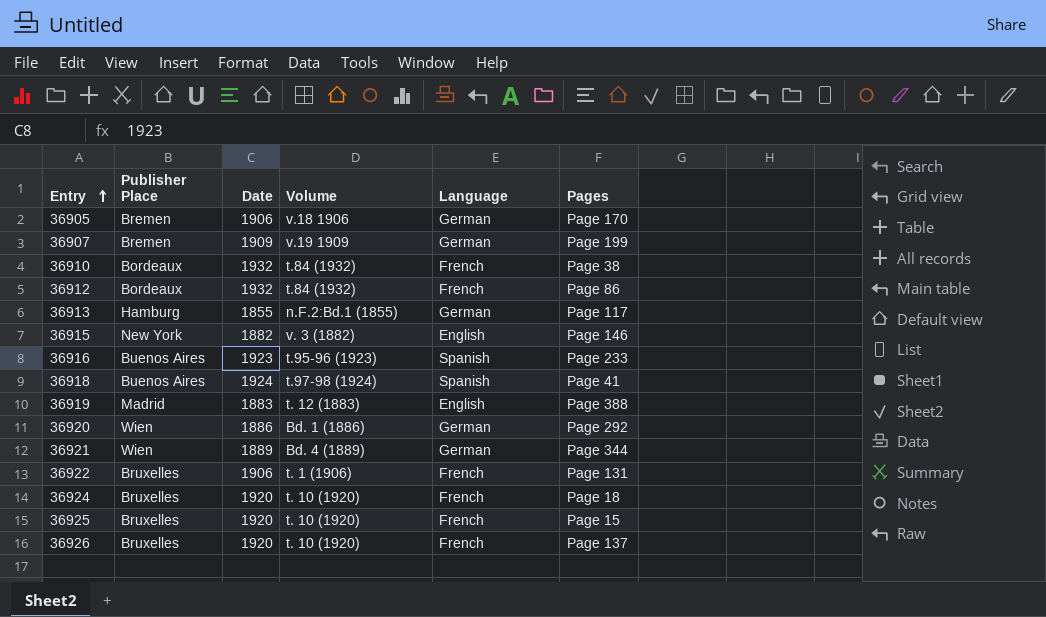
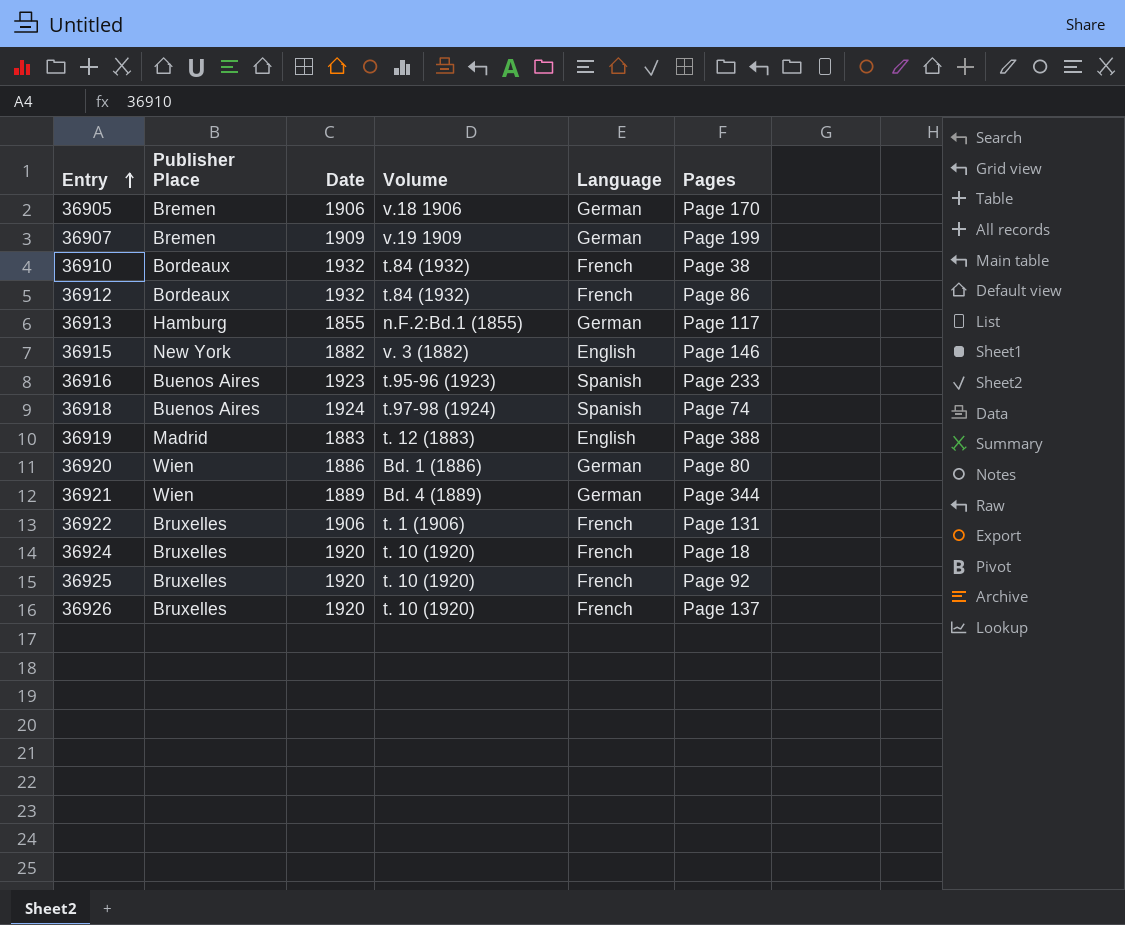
36918 | Pages: Page 41 -> Page 74
36920 | Pages: Page 292 -> Page 80
36925 | Pages: Page 15 -> Page 92

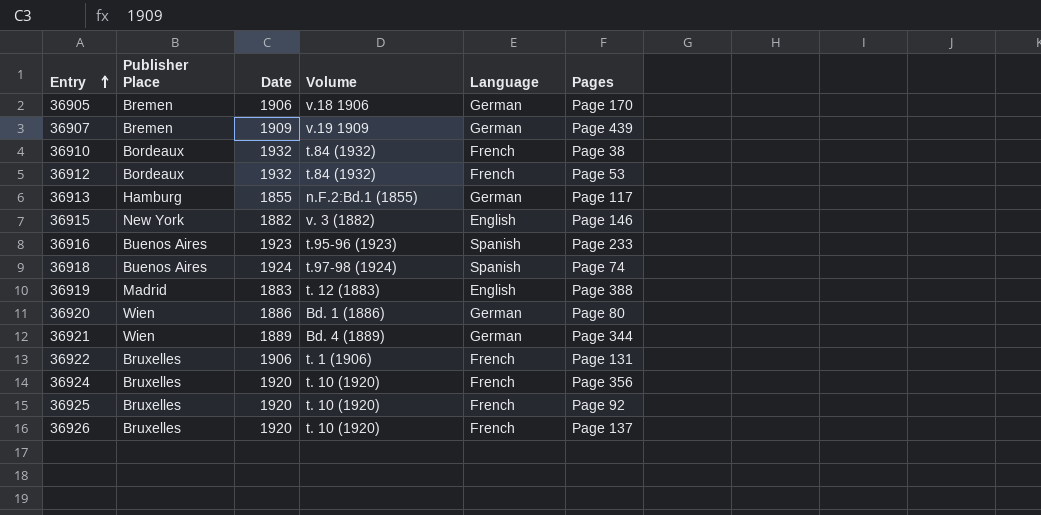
36907 | Pages: Page 199 -> Page 439
36912 | Pages: Page 86 -> Page 53
36924 | Pages: Page 18 -> Page 356

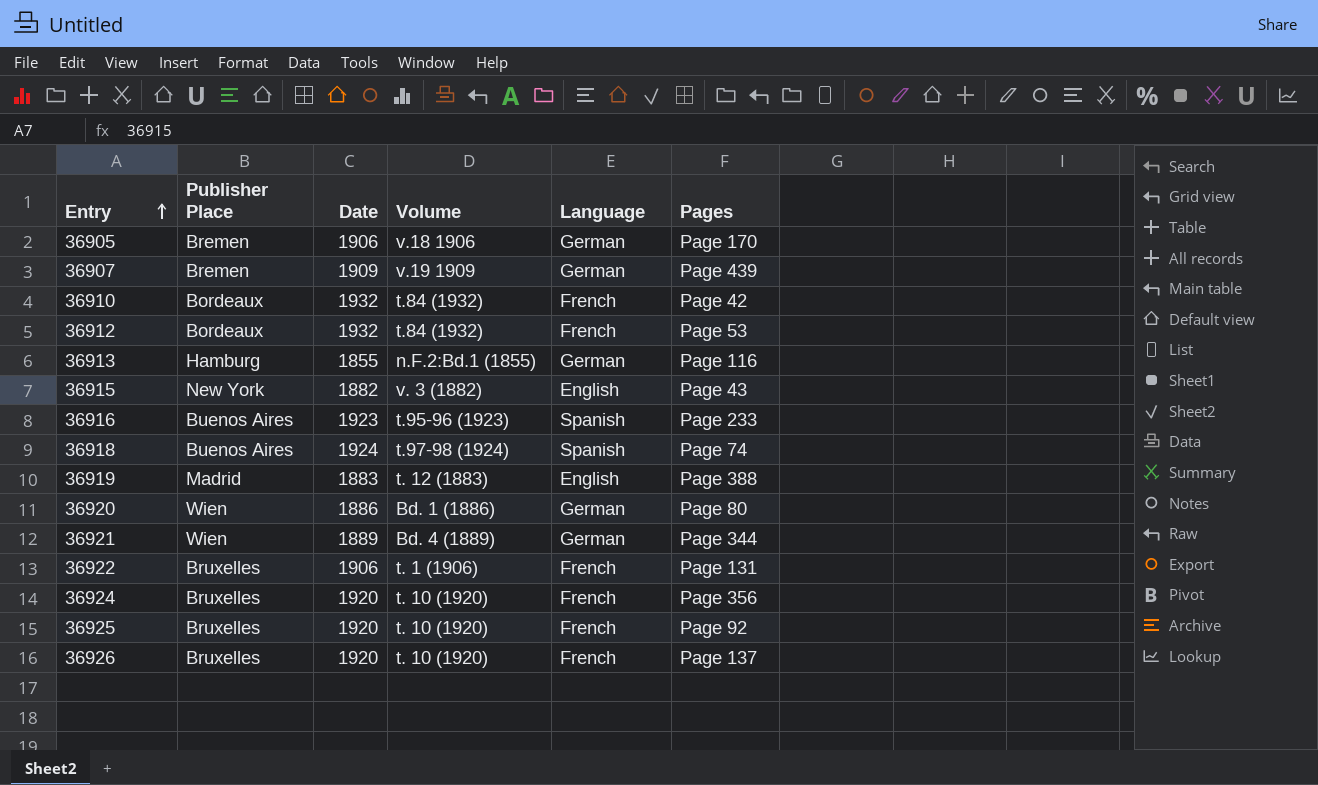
36910 | Pages: Page 38 -> Page 42
36913 | Pages: Page 117 -> Page 116
36915 | Pages: Page 146 -> Page 43

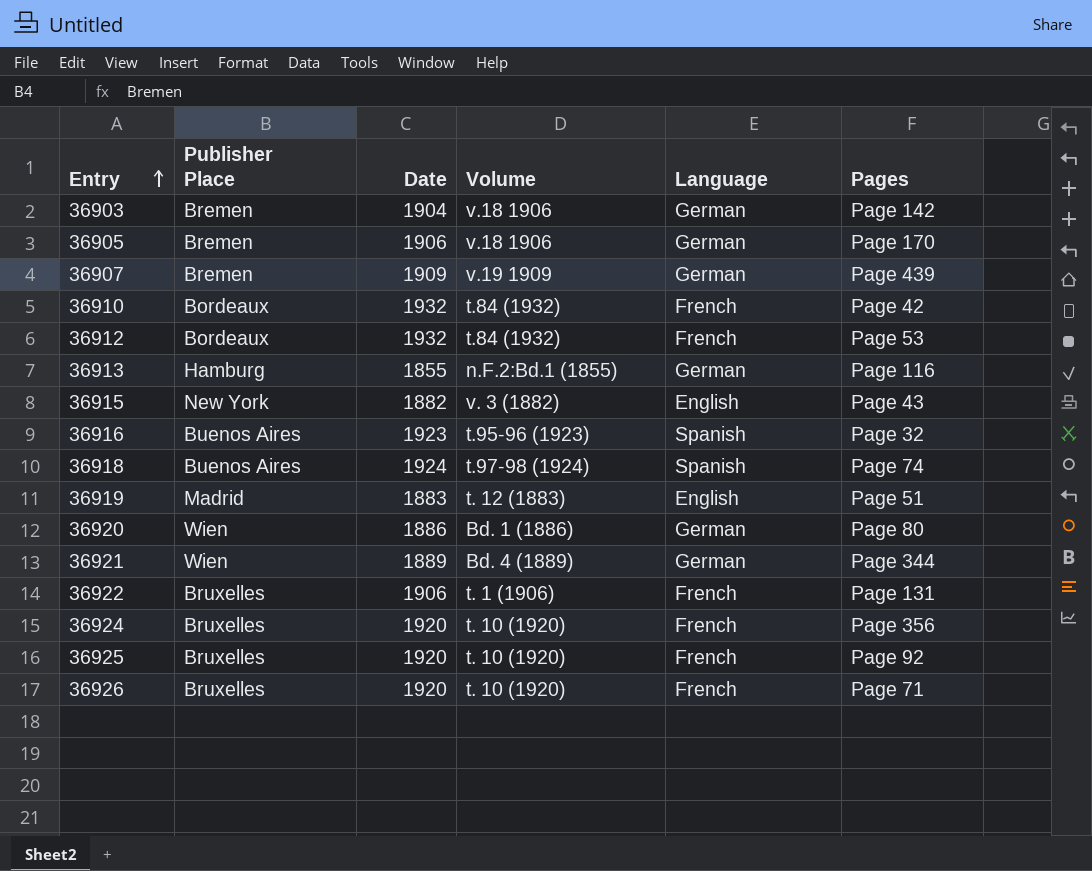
row 36903: none -> Bremen | 1904 | v.18 1906 | German | Page 142
36916 | Pages: Page 233 -> Page 32
36919 | Pages: Page 388 -> Page 51
36926 | Pages: Page 137 -> Page 71

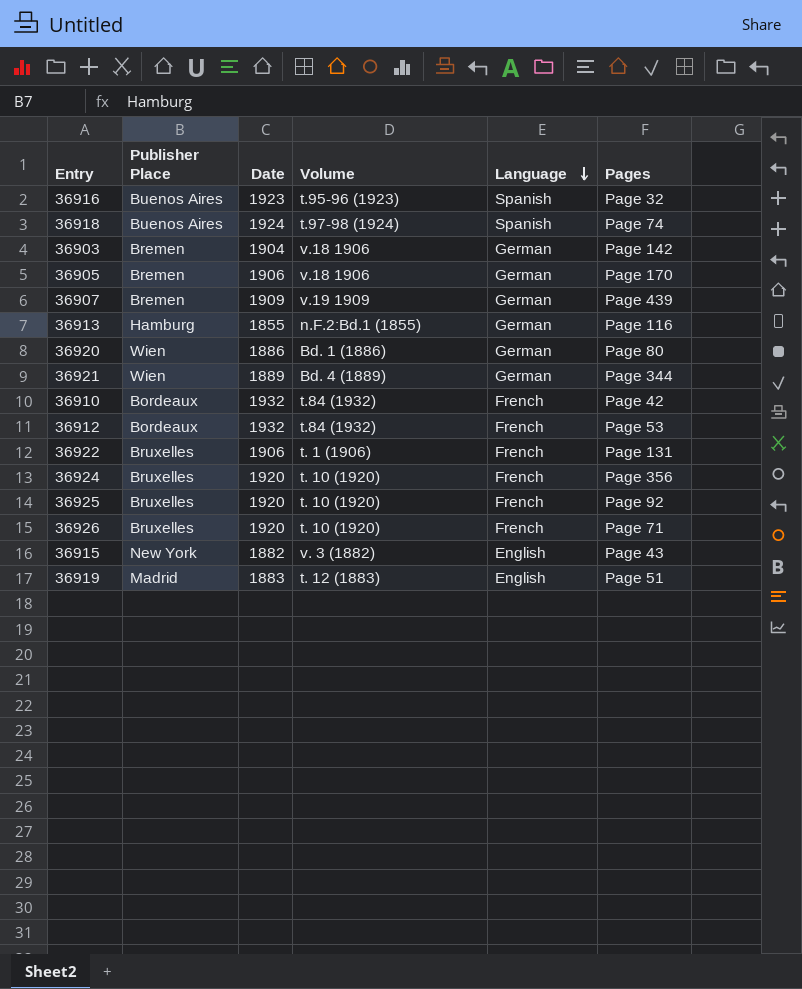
row order: Entry ascending -> Language descending

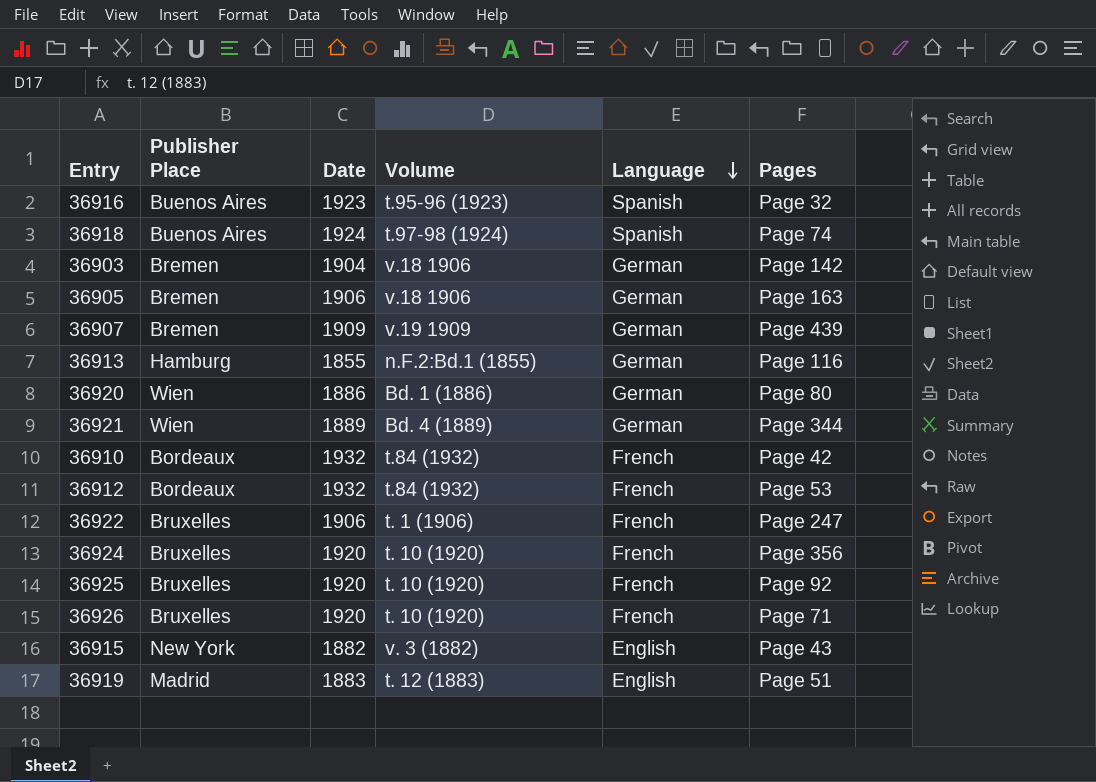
36905 | Pages: Page 170 -> Page 163
36922 | Pages: Page 131 -> Page 247

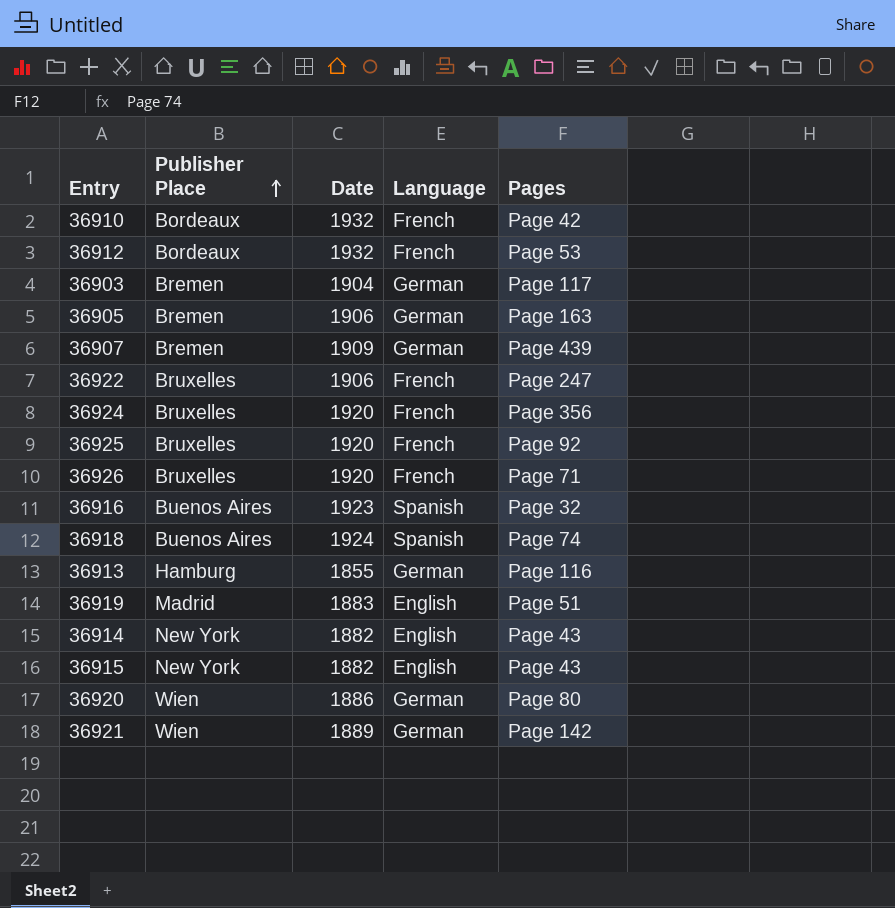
row order: Language descending -> Publisher Place ascending
column Volume | position: 4 -> none
36903 | Pages: Page 142 -> Page 117
row 36914: none -> New York | 1882 | English | Page 43
36921 | Pages: Page 344 -> Page 142

